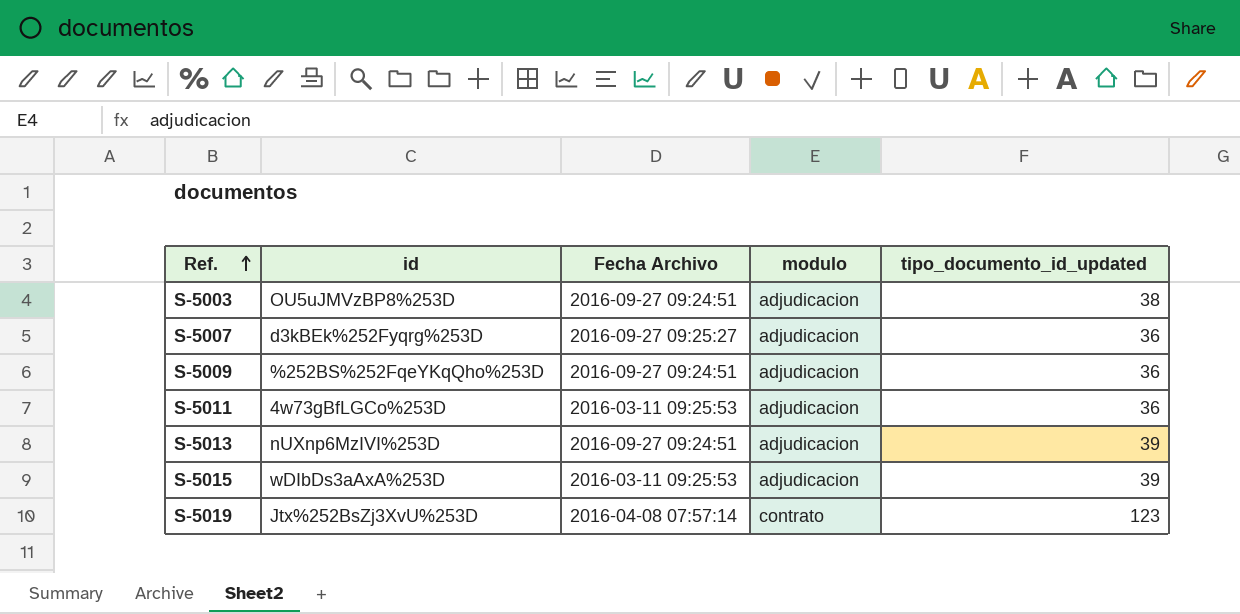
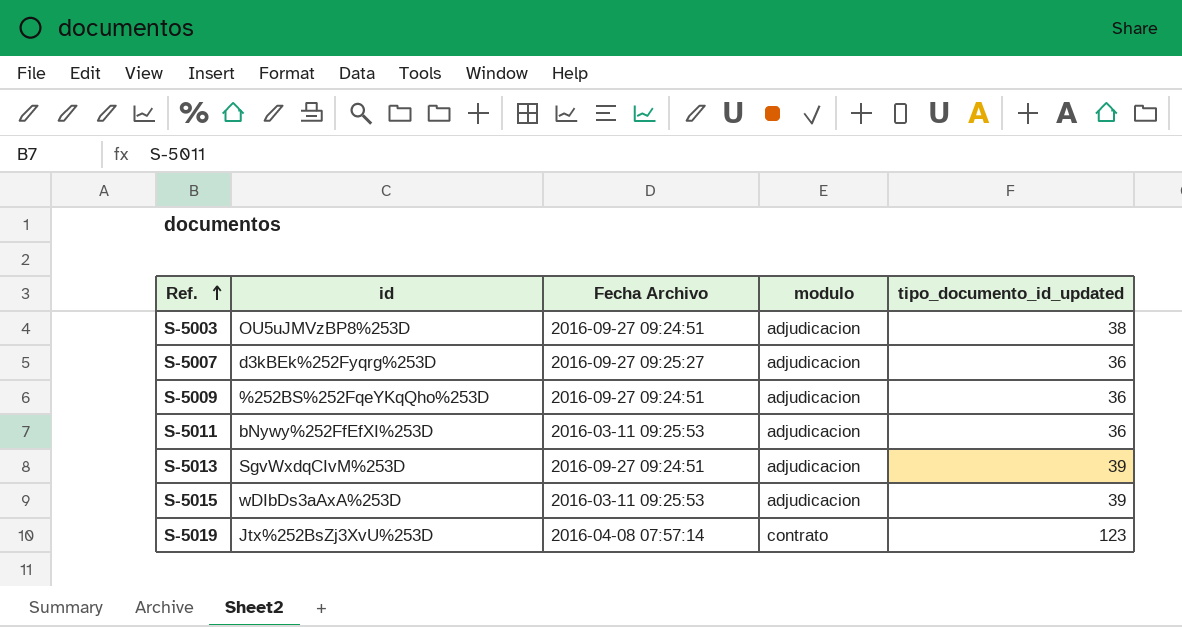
S-5011 | id: 4w73gBfLGCo%253D -> bNywy%252FfEfXI%253D
S-5013 | id: nUXnp6MzIVI%253D -> SgvWxdqCIvM%253D

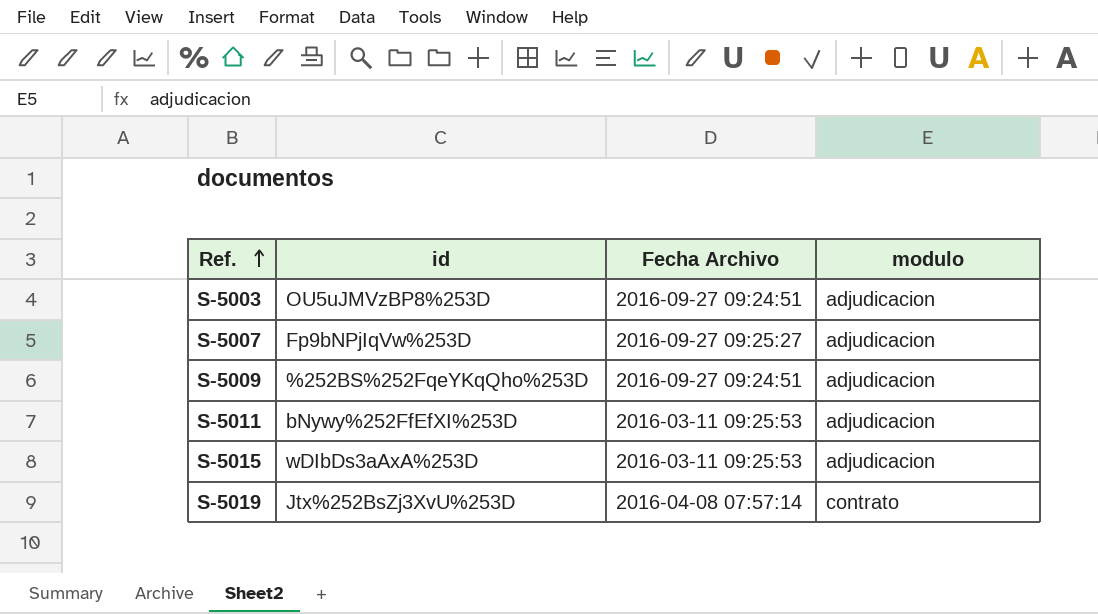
column tipo_documento_id_updated | position: 5 -> none
row S-5013: SgvWxdqCIvM%253D | 2016-09-27 09:24:51 | adjudicacion | 39 -> none
S-5007 | id: d3kBEk%252Fyqrg%253D -> Fp9bNPjIqVw%253D

